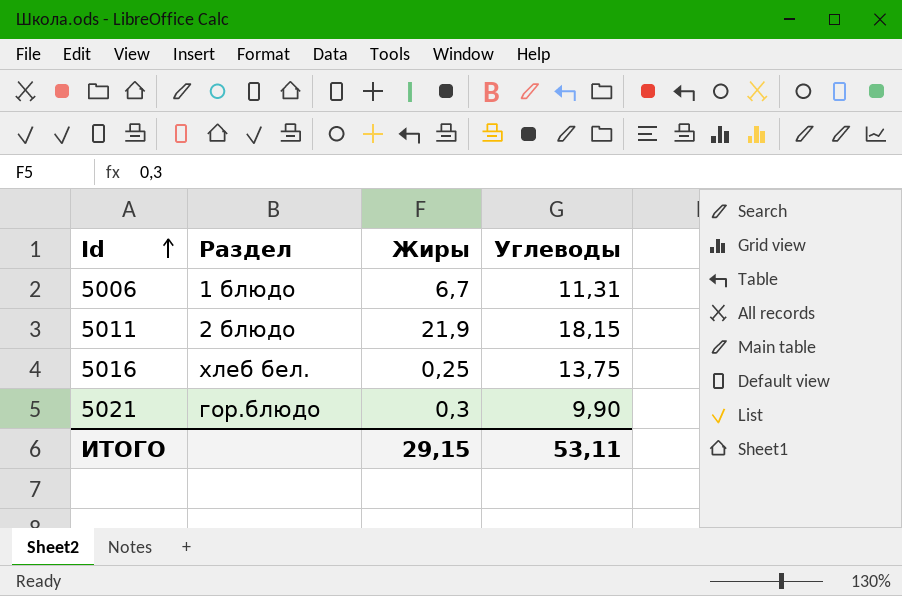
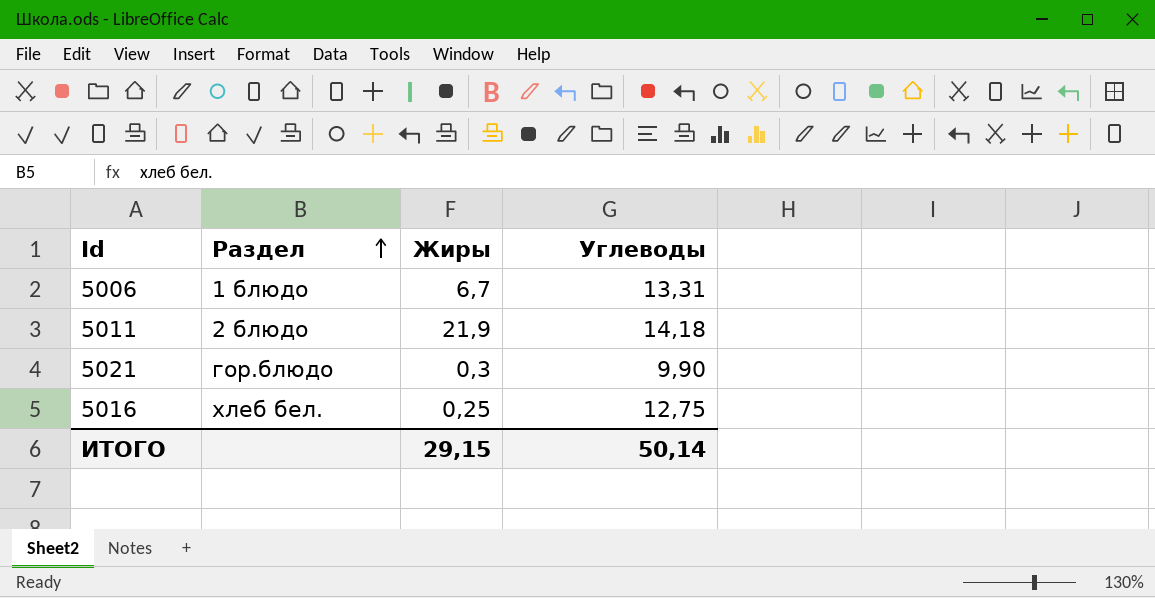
row order: Id ascending -> Раздел ascending
5006 | Углеводы: 11,31 -> 13,31
5011 | Углеводы: 18,15 -> 14,18
5016 | Углеводы: 13,75 -> 12,75
ИТОГО | Углеводы: 53,11 -> 50,14

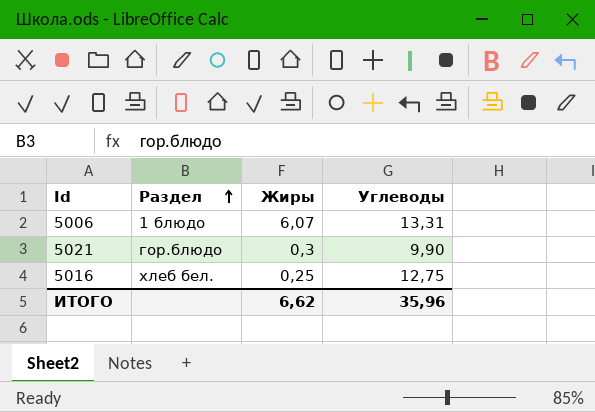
row 5011: 2 блюдо | 21,9 | 14,18 -> none
5006 | Жиры: 6,7 -> 6,07
ИТОГО | Жиры: 29,15 -> 6,62
ИТОГО | Углеводы: 50,14 -> 35,96

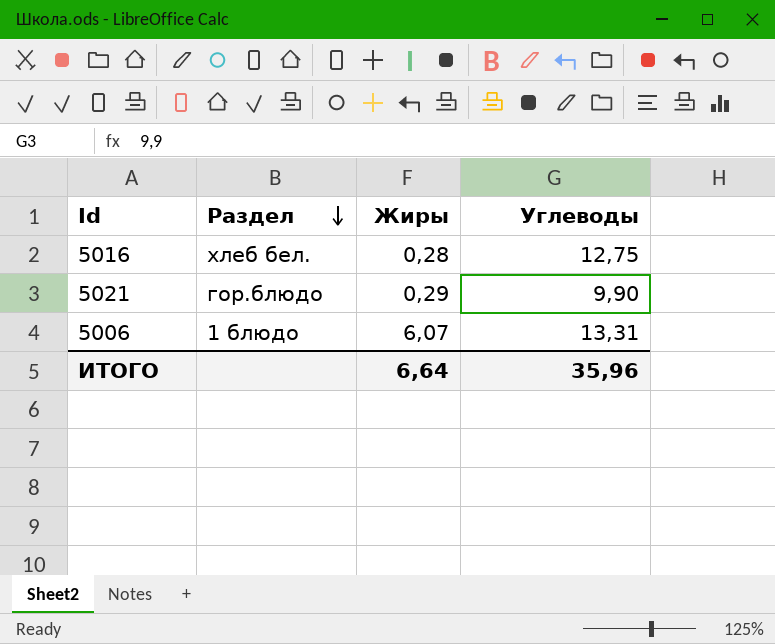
row order: Раздел ascending -> Раздел descending
5016 | Жиры: 0,25 -> 0,28
5021 | Жиры: 0,3 -> 0,29
ИТОГО | Жиры: 6,62 -> 6,64

